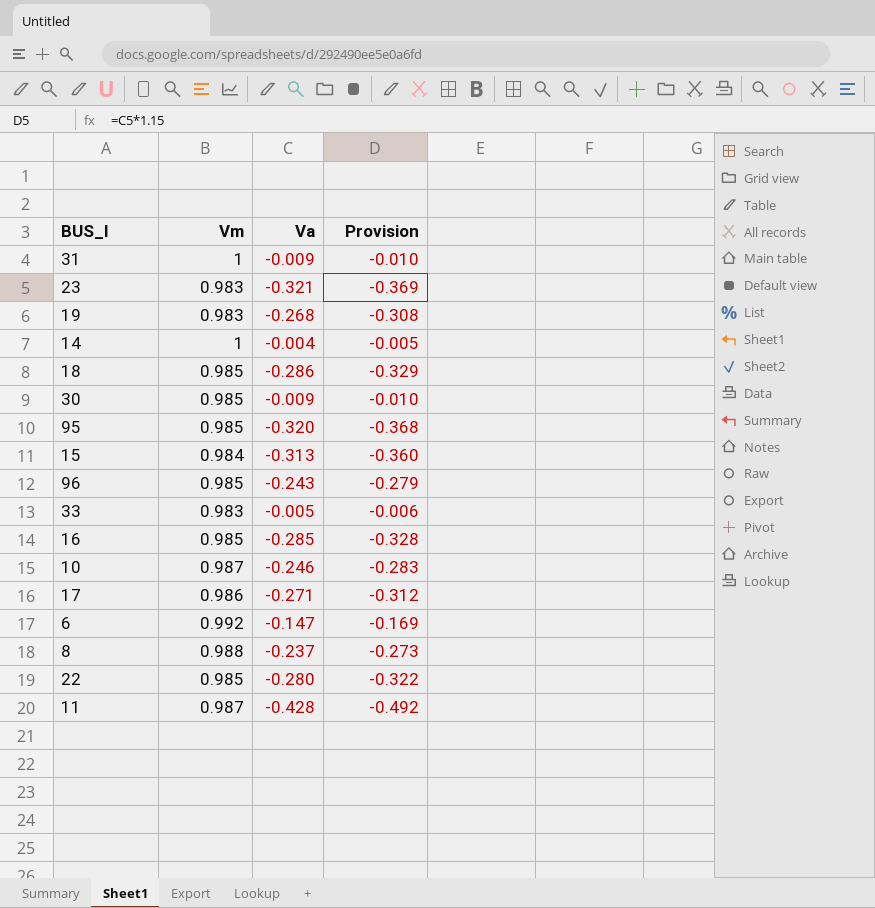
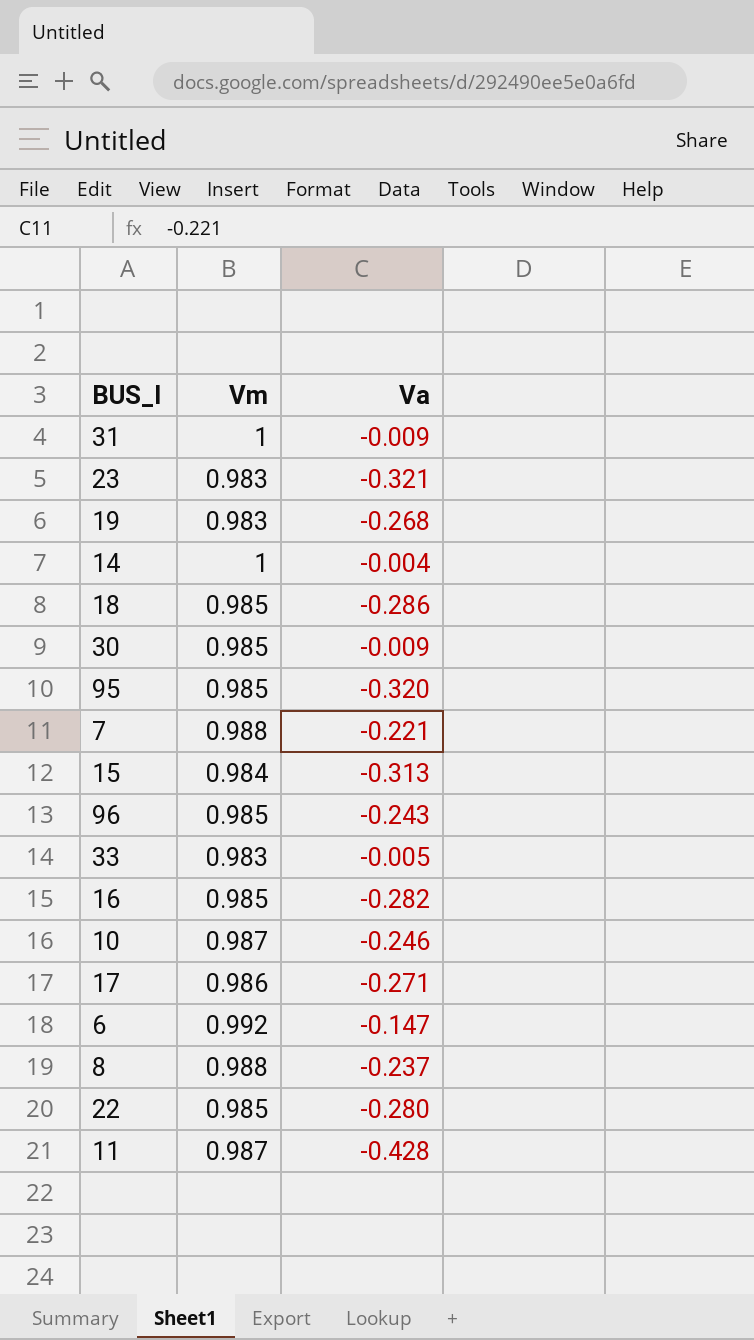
column Provision | formula: [Va] * 1.15 -> none
row 7: none -> 0.988 | -0.221
16 | Va: -0.285 -> -0.282

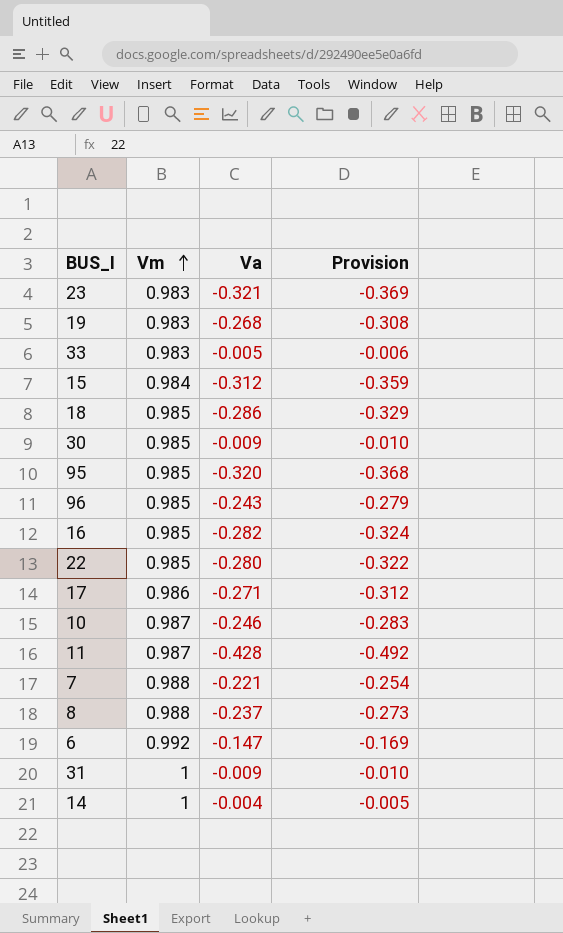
row order: none -> Vm ascending
column Provision | formula: none -> [Va] * 1.15
15 | Va: -0.313 -> -0.312

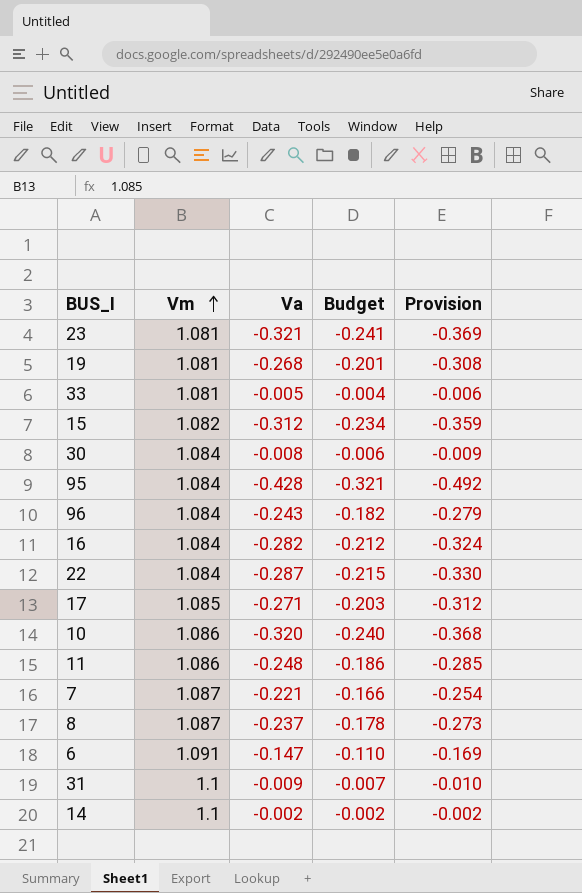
column Budget | formula: none -> [Va] * 0.75
row 18: 0.985 | -0.286 | -0.329 -> none
23 | Vm: 0.983 -> 1.081
19 | Vm: 0.983 -> 1.081
33 | Vm: 0.983 -> 1.081
15 | Vm: 0.984 -> 1.082
30 | Vm: 0.985 -> 1.084
30 | Va: -0.009 -> -0.008
30 | Provision: -0.010 -> -0.009
95 | Vm: 0.985 -> 1.084
95 | Va: -0.320 -> -0.428
95 | Provision: -0.368 -> -0.492
96 | Vm: 0.985 -> 1.084
16 | Vm: 0.985 -> 1.084
22 | Vm: 0.985 -> 1.084
22 | Va: -0.280 -> -0.287
22 | Provision: -0.322 -> -0.330
17 | Vm: 0.986 -> 1.085
10 | Vm: 0.987 -> 1.086
10 | Va: -0.246 -> -0.320
10 | Provision: -0.283 -> -0.368
11 | Vm: 0.987 -> 1.086
11 | Va: -0.428 -> -0.248
11 | Provision: -0.492 -> -0.285
7 | Vm: 0.988 -> 1.087
8 | Vm: 0.988 -> 1.087
6 | Vm: 0.992 -> 1.091
31 | Vm: 1 -> 1.1
14 | Vm: 1 -> 1.1
14 | Va: -0.004 -> -0.002
14 | Provision: -0.005 -> -0.002

